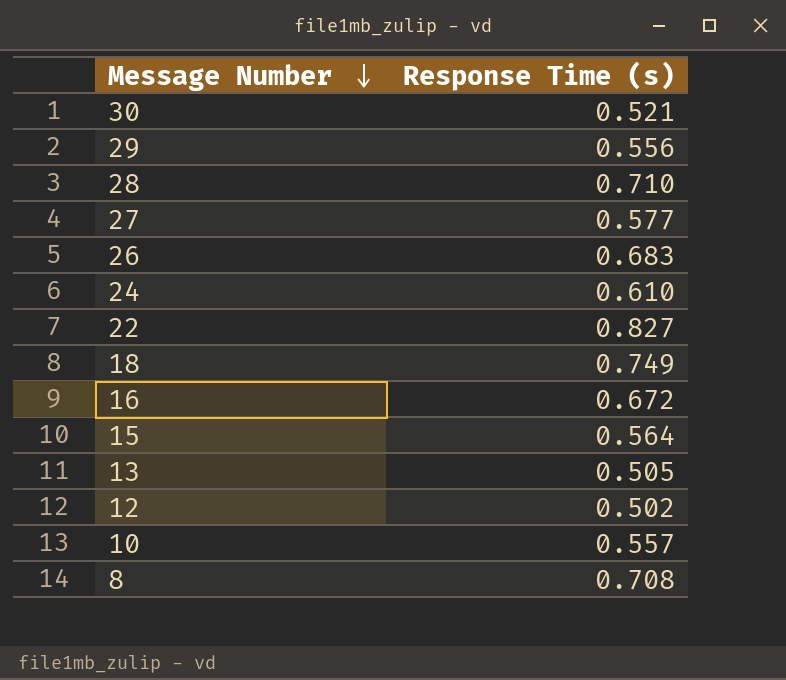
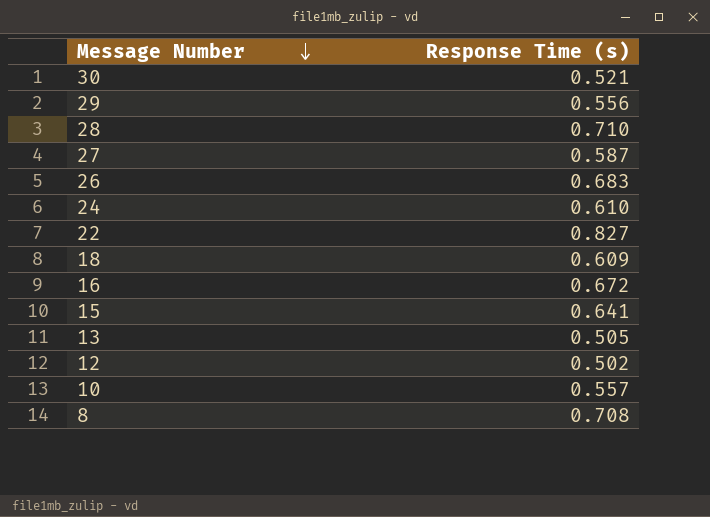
27 | Response Time (s): 0.577 -> 0.587
18 | Response Time (s): 0.749 -> 0.609
15 | Response Time (s): 0.564 -> 0.641

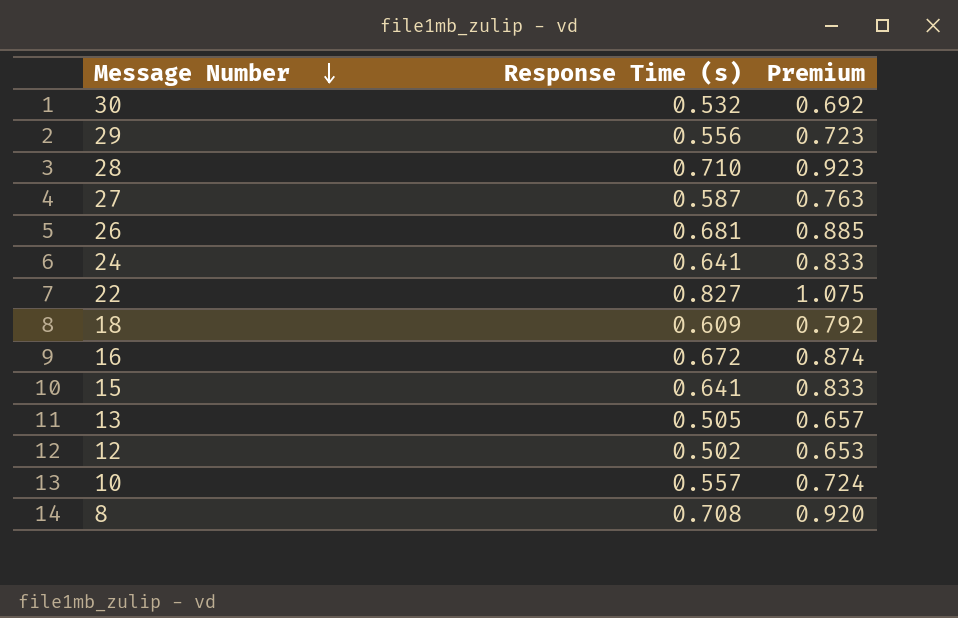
column Premium | formula: none -> [Response Time (s)] * 1.3
30 | Response Time (s): 0.521 -> 0.532
26 | Response Time (s): 0.683 -> 0.681
24 | Response Time (s): 0.610 -> 0.641

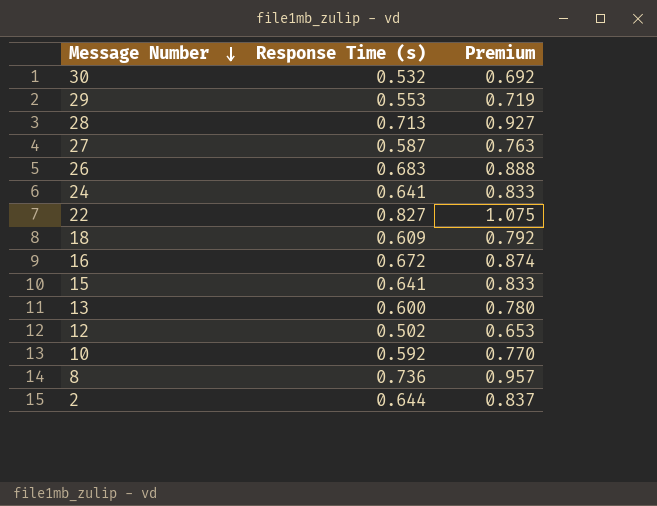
29 | Response Time (s): 0.556 -> 0.553
29 | Premium: 0.723 -> 0.719
28 | Response Time (s): 0.710 -> 0.713
28 | Premium: 0.923 -> 0.927
26 | Response Time (s): 0.681 -> 0.683
26 | Premium: 0.885 -> 0.888
13 | Response Time (s): 0.505 -> 0.600
13 | Premium: 0.657 -> 0.780
10 | Response Time (s): 0.557 -> 0.592
10 | Premium: 0.724 -> 0.770
8 | Response Time (s): 0.708 -> 0.736
8 | Premium: 0.920 -> 0.957
row 2: none -> 0.644 | 0.837

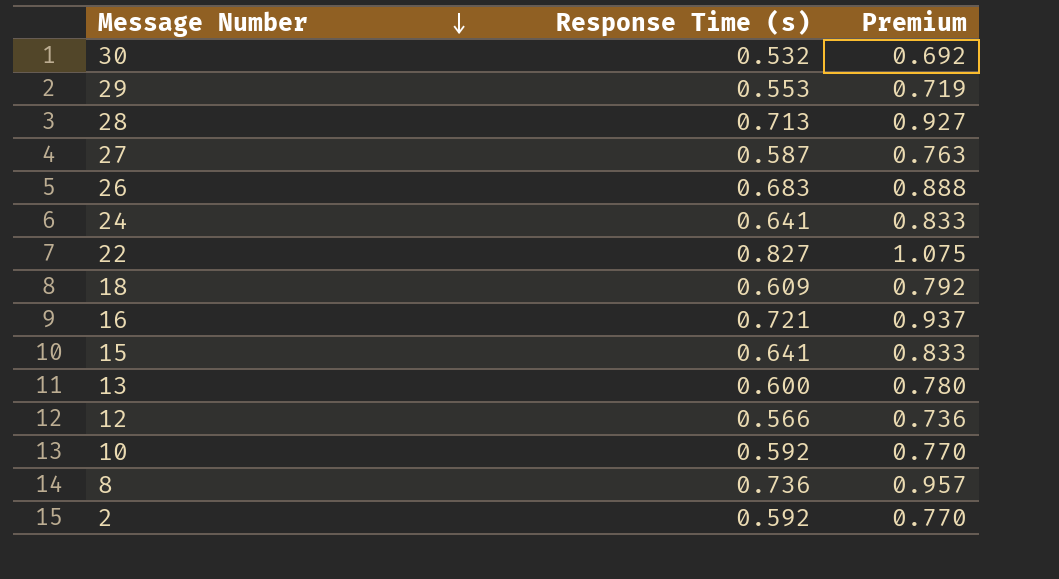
16 | Response Time (s): 0.672 -> 0.721
16 | Premium: 0.874 -> 0.937
12 | Response Time (s): 0.502 -> 0.566
12 | Premium: 0.653 -> 0.736
2 | Response Time (s): 0.644 -> 0.592
2 | Premium: 0.837 -> 0.770

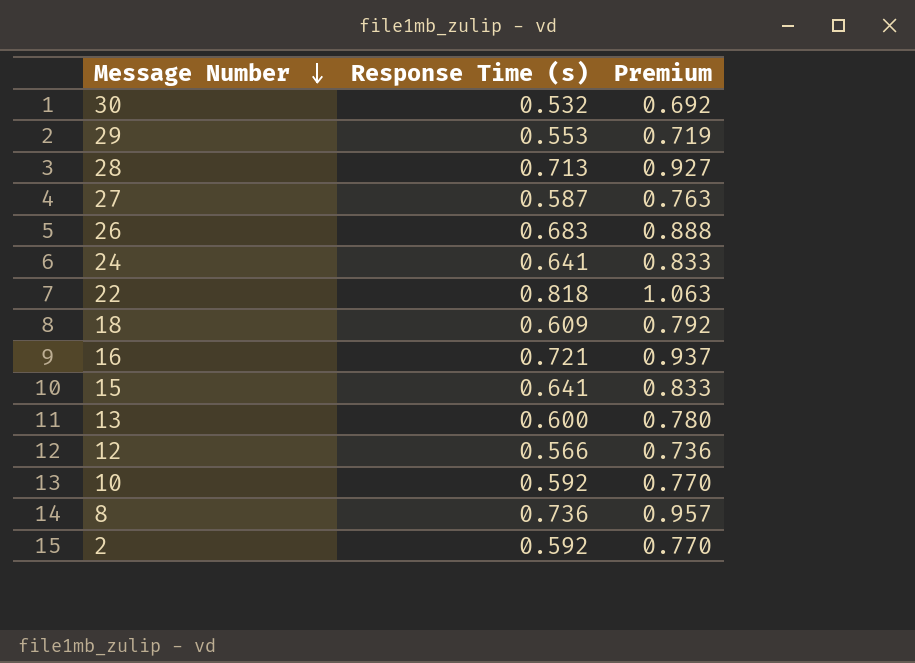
22 | Response Time (s): 0.827 -> 0.818
22 | Premium: 1.075 -> 1.063

